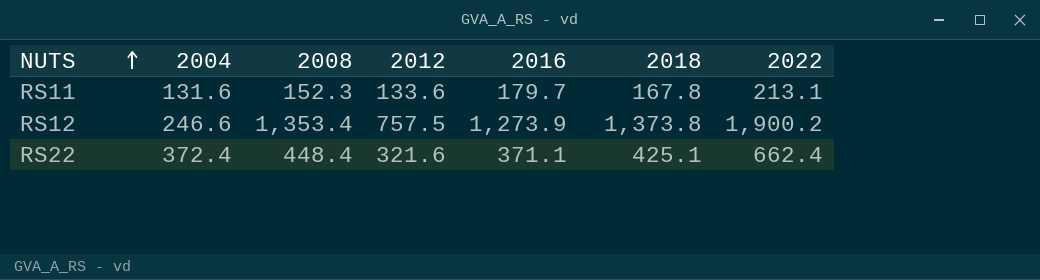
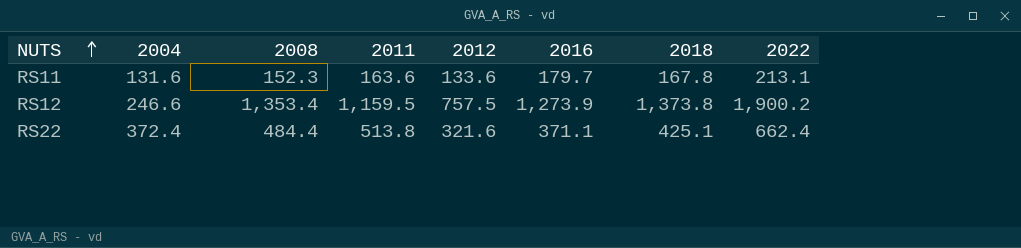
column 2011 | position: none -> 4
RS22 | 2008: 448.4 -> 484.4

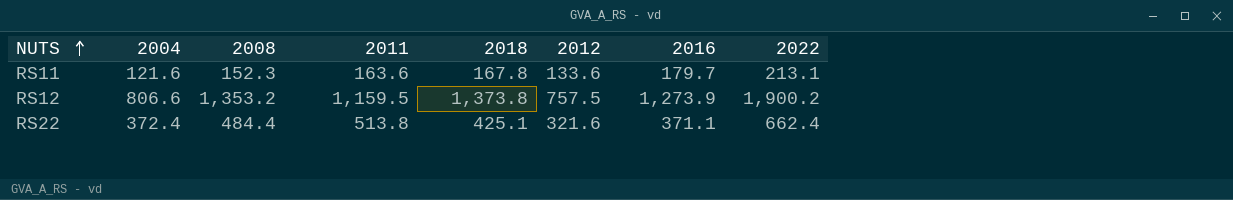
column 2018 | position: 7 -> 5
RS11 | 2004: 131.6 -> 121.6
RS12 | 2004: 246.6 -> 806.6
RS12 | 2008: 1,353.4 -> 1,353.2

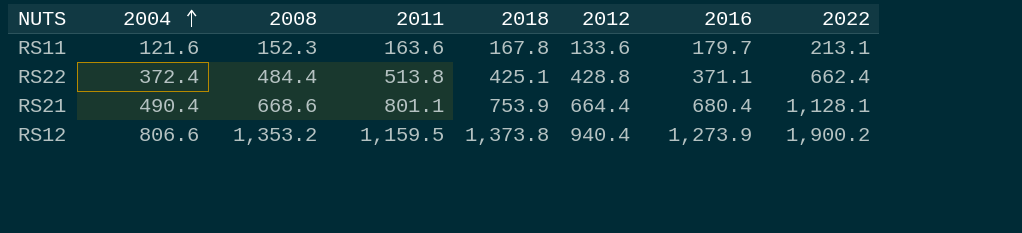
row order: NUTS ascending -> 2004 ascending
RS22 | 2012: 321.6 -> 428.8
row RS21: none -> 490.4 | 668.6 | 801.1 | 753.9 | 664.4 | 680.4 | 1,128.1
RS12 | 2012: 757.5 -> 940.4

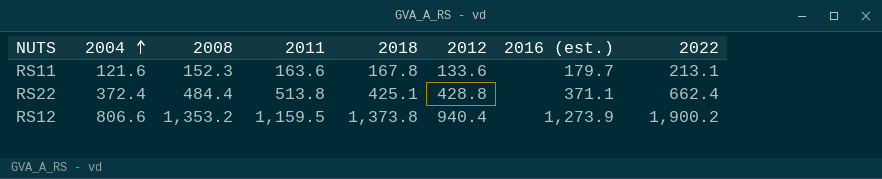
column name: 2016 -> 2016 (est.)
row RS21: 490.4 | 668.6 | 801.1 | 753.9 | 664.4 | 680.4 | 1,128.1 -> none

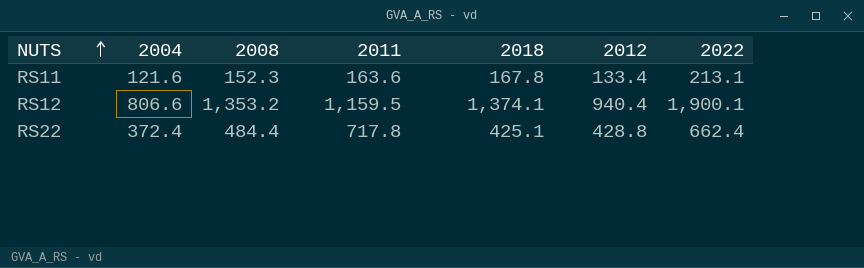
row order: 2004 ascending -> NUTS ascending
column 2016 (est.) | position: 7 -> none
RS11 | 2012: 133.6 -> 133.4
RS12 | 2018: 1,373.8 -> 1,374.1
RS12 | 2022: 1,900.2 -> 1,900.1
RS22 | 2011: 513.8 -> 717.8

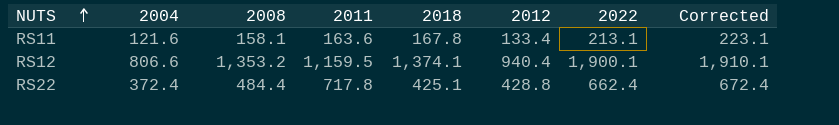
column Corrected | formula: none -> [2022] + 10
RS11 | 2008: 152.3 -> 158.1

